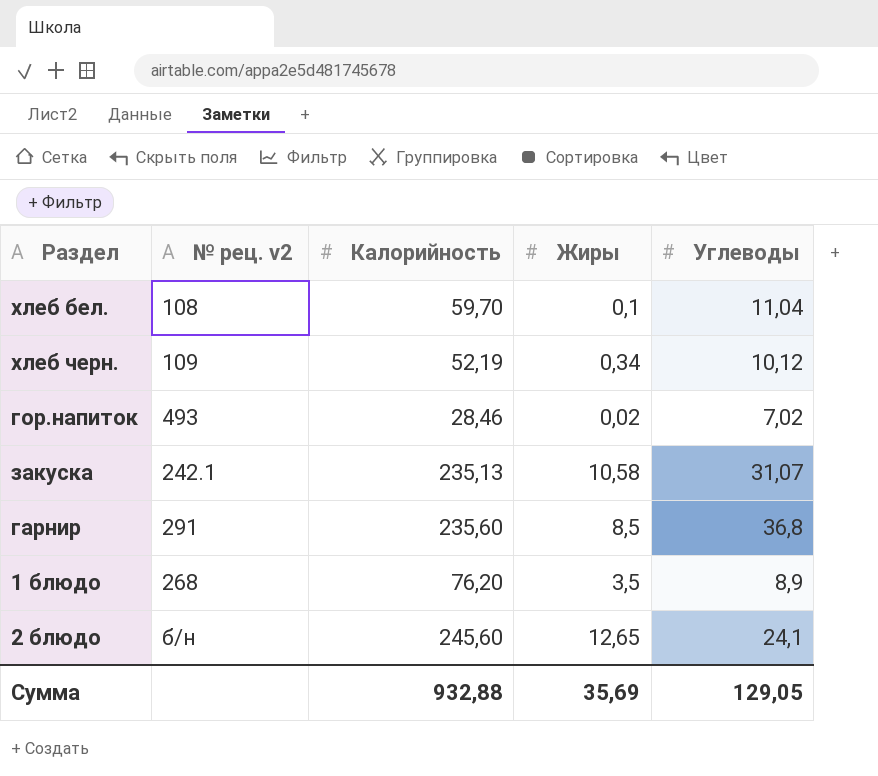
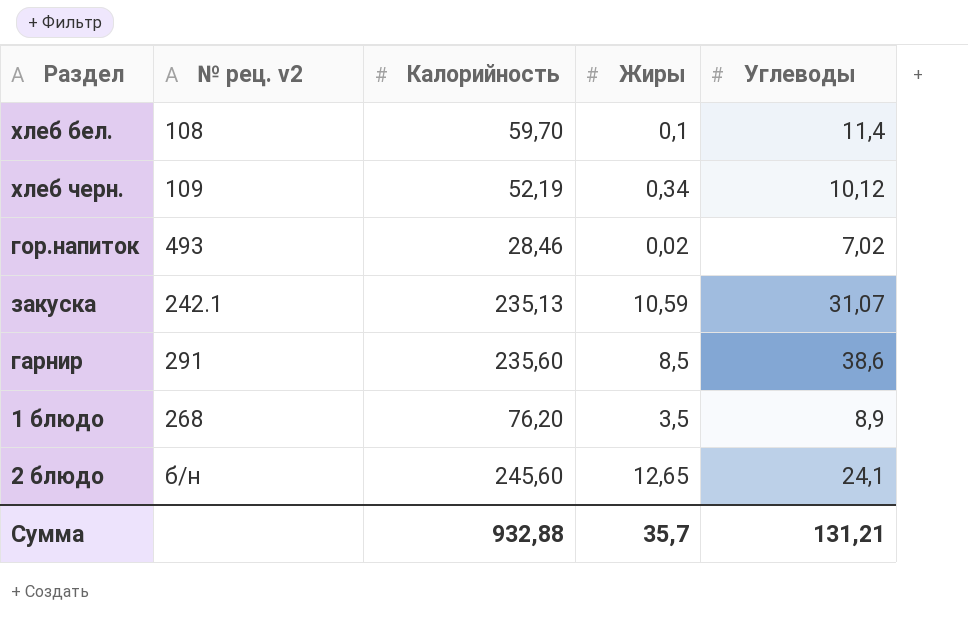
хлеб бел. | Углеводы: 11,04 -> 11,4
закуска | Жиры: 10,58 -> 10,59
гарнир | Углеводы: 36,8 -> 38,6
Сумма | Жиры: 35,69 -> 35,7
Сумма | Углеводы: 129,05 -> 131,21

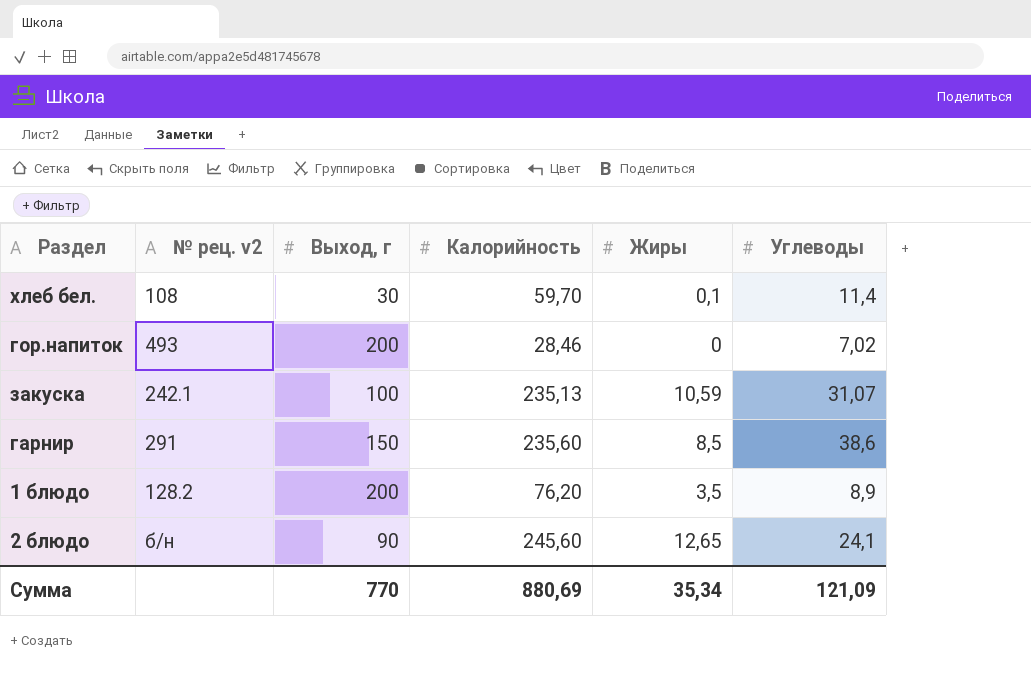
column Выход, г | position: none -> 3
row хлеб черн.: 109 | 52,19 | 0,34 | 10,12 -> none
гор.напиток | Жиры: 0,02 -> 0
1 блюдо | № рец. v2: 268 -> 128.2
Сумма | Калорийность: 932,88 -> 880,69
Сумма | Жиры: 35,7 -> 35,34
Сумма | Углеводы: 131,21 -> 121,09

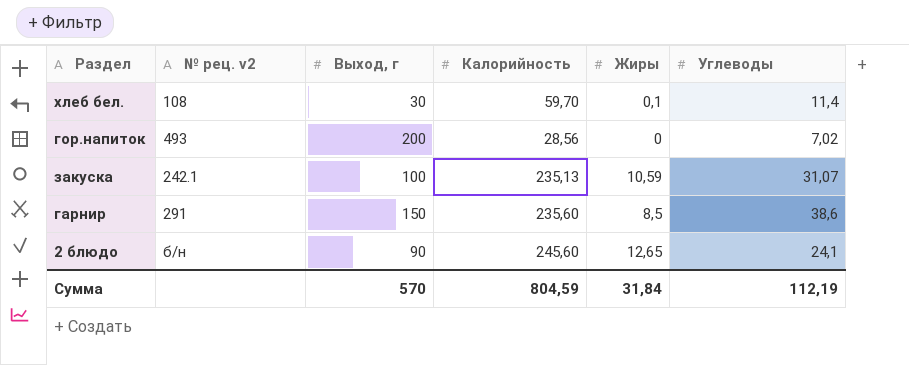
row 1 блюдо: 128.2 | 200 | 76,20 | 3,5 | 8,9 -> none
гор.напиток | Калорийность: 28,46 -> 28,56
Сумма | Выход, г: 770 -> 570
Сумма | Калорийность: 880,69 -> 804,59
Сумма | Жиры: 35,34 -> 31,84
Сумма | Углеводы: 121,09 -> 112,19

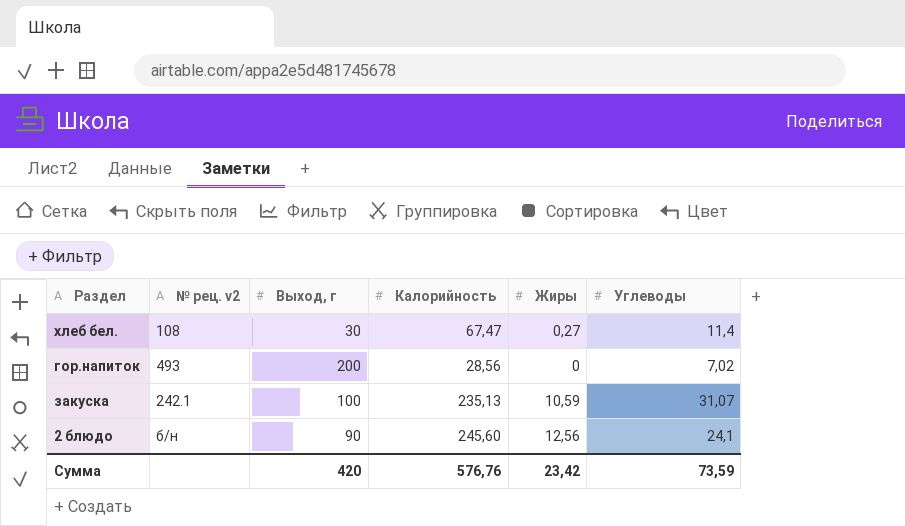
row гарнир: 291 | 150 | 235,60 | 8,5 | 38,6 -> none
хлеб бел. | Калорийность: 59,70 -> 67,47
хлеб бел. | Жиры: 0,1 -> 0,27
2 блюдо | Жиры: 12,65 -> 12,56
Сумма | Выход, г: 570 -> 420
Сумма | Калорийность: 804,59 -> 576,76
Сумма | Жиры: 31,84 -> 23,42
Сумма | Углеводы: 112,19 -> 73,59

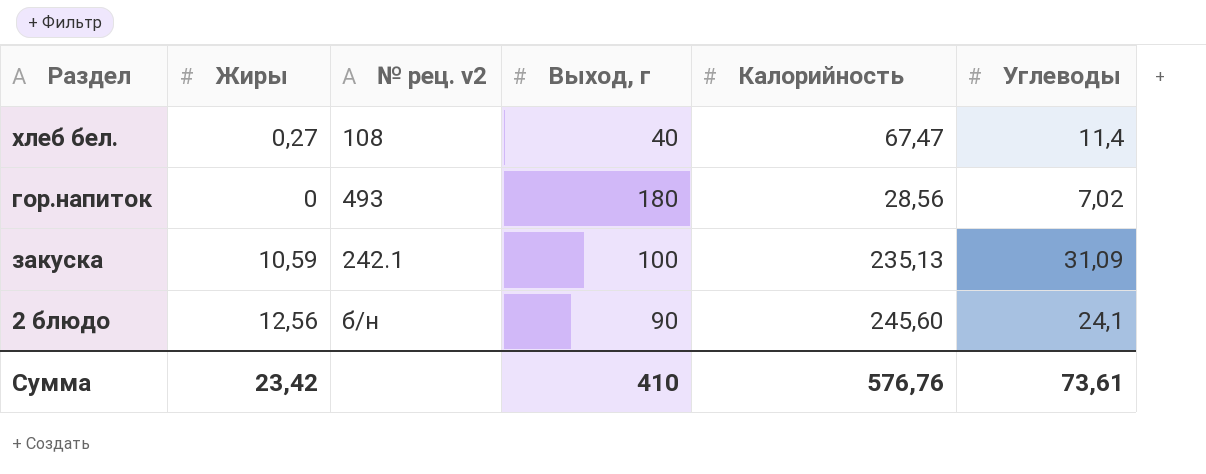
column Жиры | position: 5 -> 2
хлеб бел. | Выход, г: 30 -> 40
гор.напиток | Выход, г: 200 -> 180
закуска | Углеводы: 31,07 -> 31,09
Сумма | Выход, г: 420 -> 410
Сумма | Углеводы: 73,59 -> 73,61

